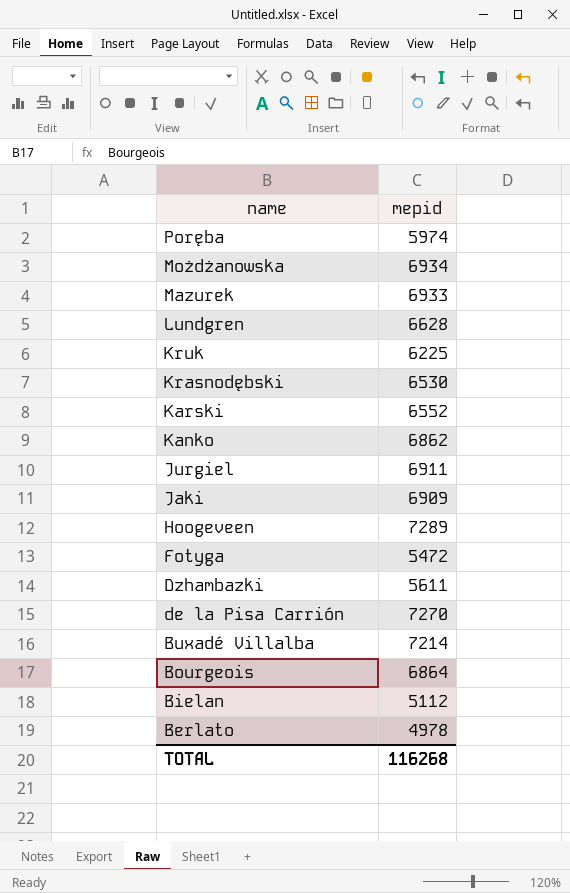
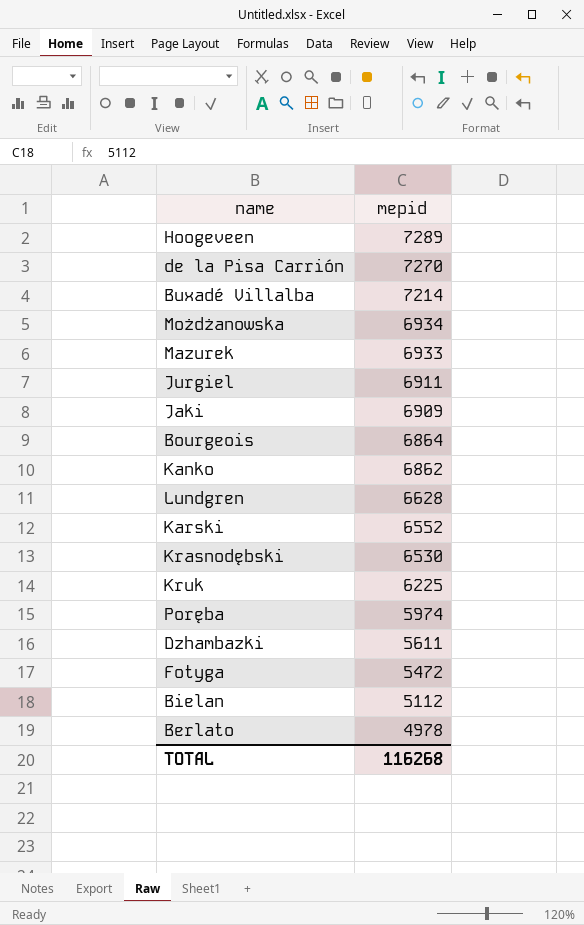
row order: name descending -> mepid descending

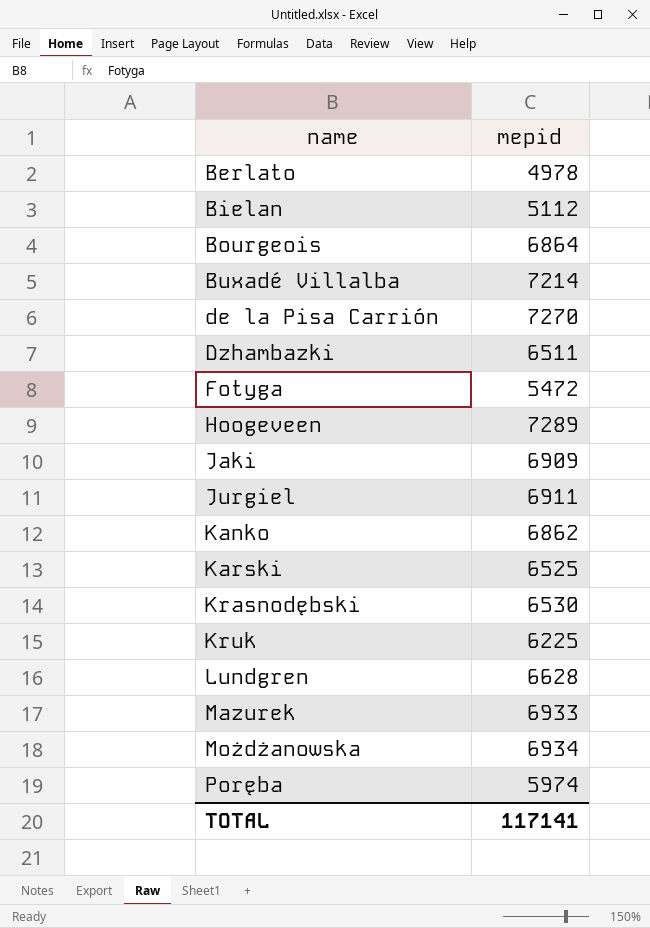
row order: mepid descending -> name ascending
Dzhambazki | mepid: 5611 -> 6511
Karski | mepid: 6552 -> 6525
TOTAL | mepid: 116268 -> 117141

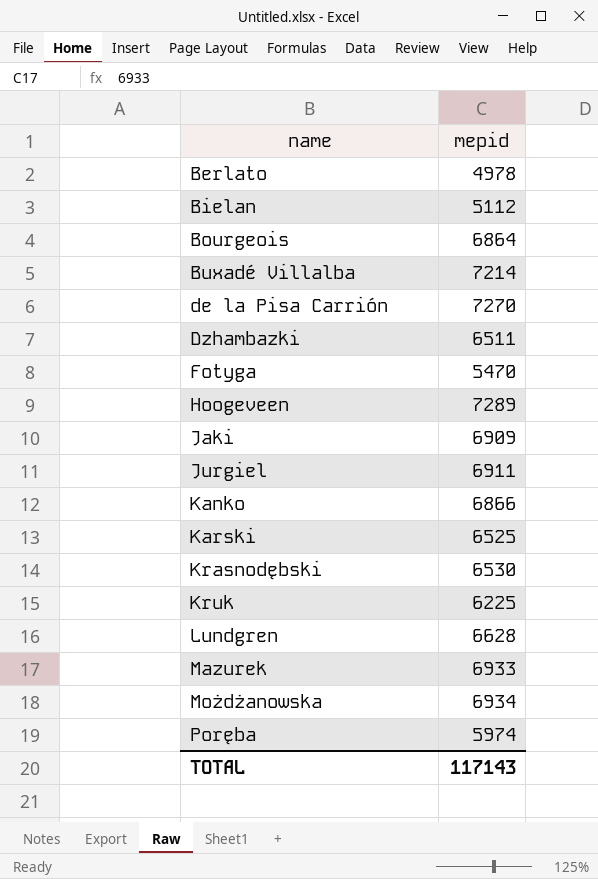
Fotyga | mepid: 5472 -> 5470
Kanko | mepid: 6862 -> 6866
TOTAL | mepid: 117141 -> 117143

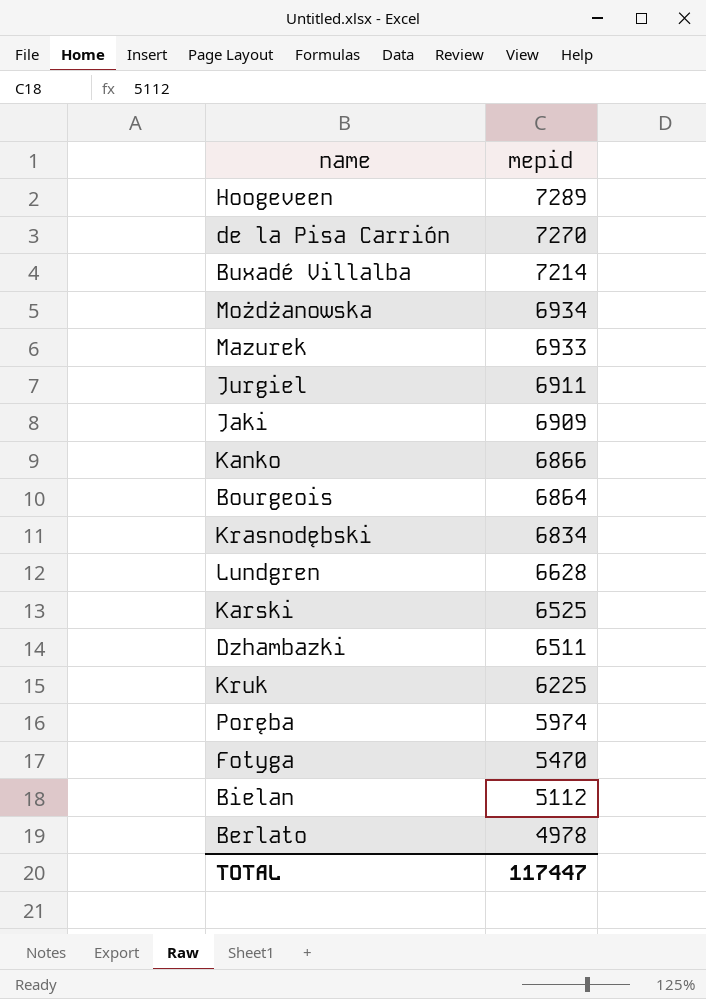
row order: name ascending -> mepid descending
Krasnodębski | mepid: 6530 -> 6834
TOTAL | mepid: 117143 -> 117447

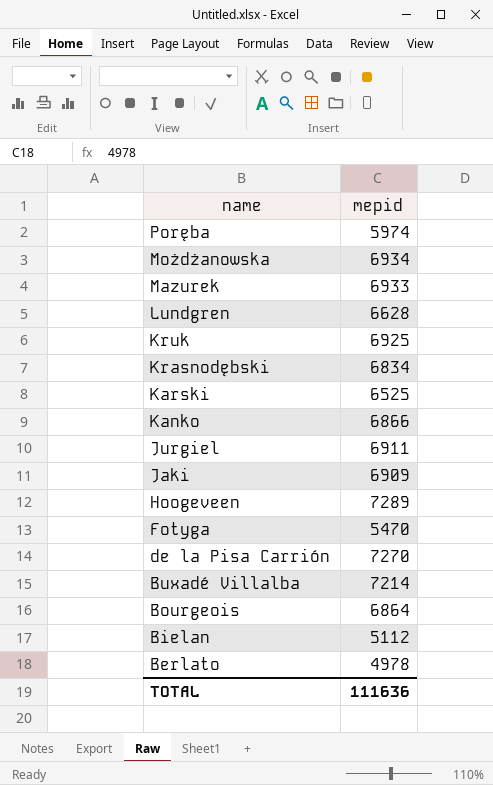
row order: mepid descending -> name descending
row Dzhambazki: 6511 -> none
Kruk | mepid: 6225 -> 6925
TOTAL | mepid: 117447 -> 111636

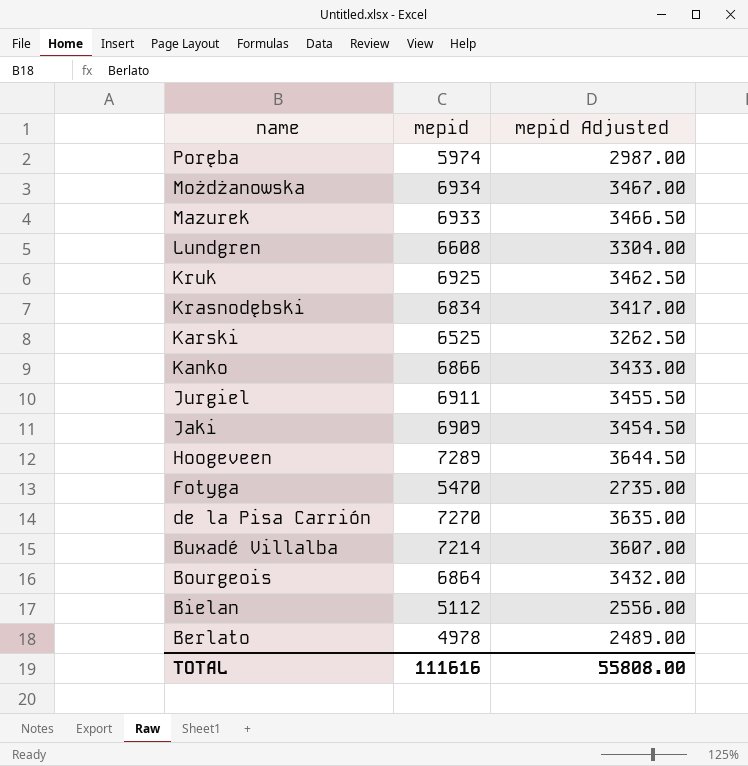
column mepid Adjusted | formula: none -> [mepid] * 0.5
Lundgren | mepid: 6628 -> 6608
TOTAL | mepid: 111636 -> 111616

